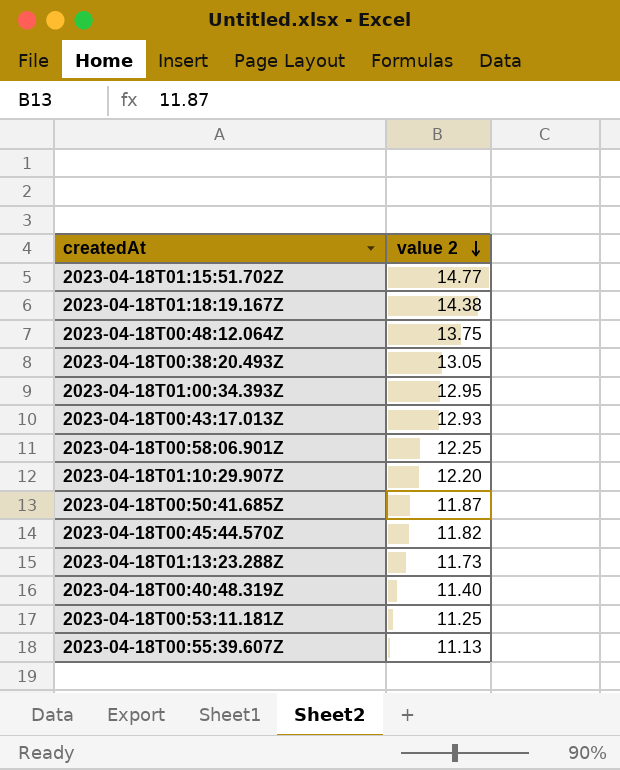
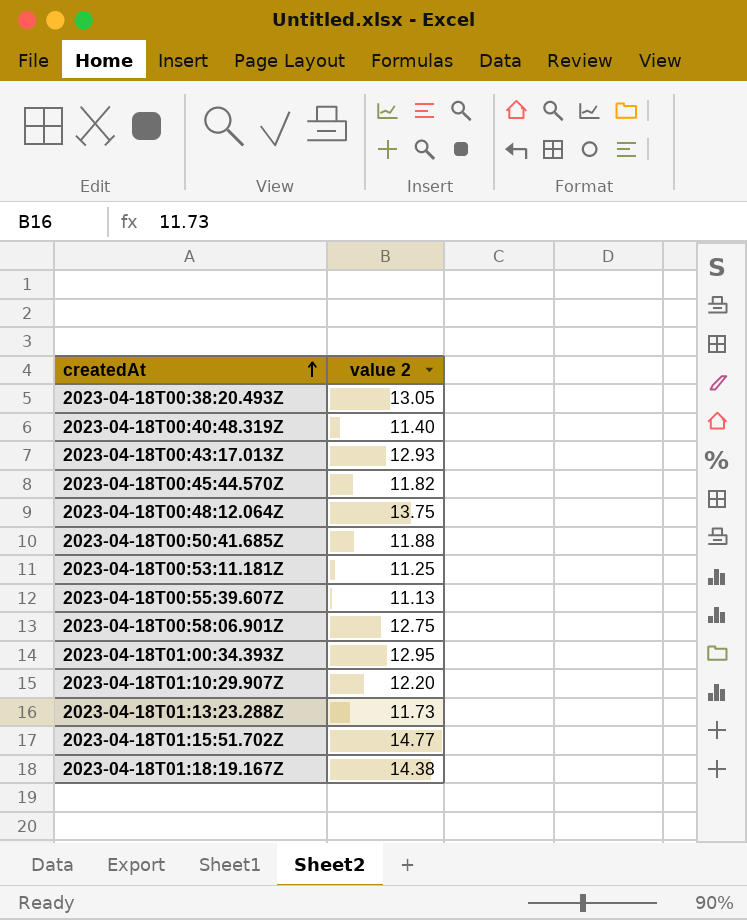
row order: value 2 descending -> createdAt ascending
2023-04-18T00:50:41.685Z | value 2: 11.87 -> 11.88
2023-04-18T00:58:06.901Z | value 2: 12.25 -> 12.75

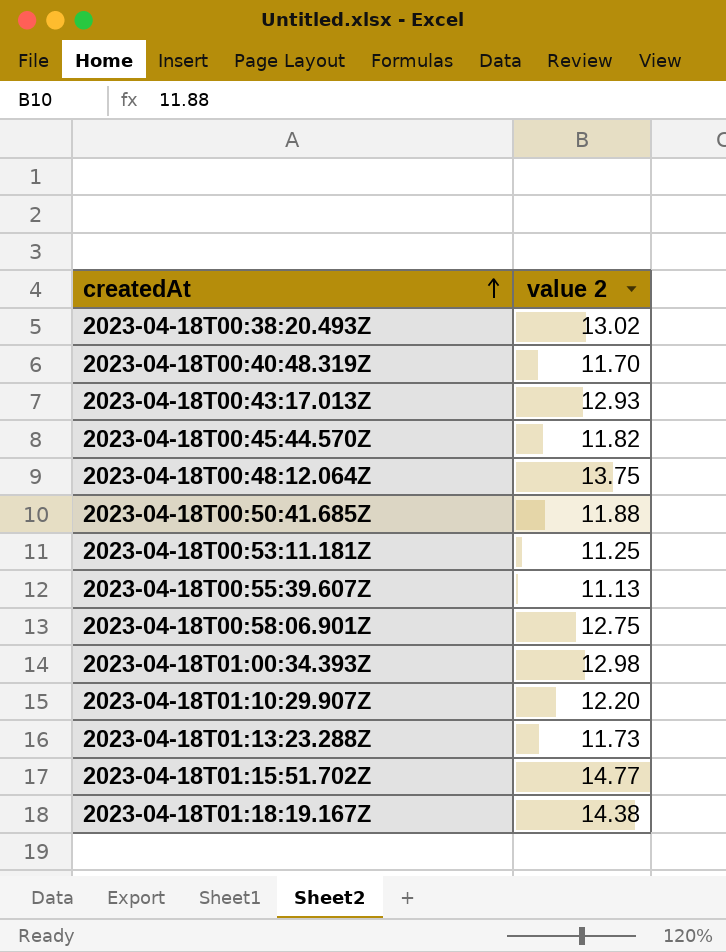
2023-04-18T00:38:20.493Z | value 2: 13.05 -> 13.02
2023-04-18T00:40:48.319Z | value 2: 11.40 -> 11.70
2023-04-18T01:00:34.393Z | value 2: 12.95 -> 12.98

